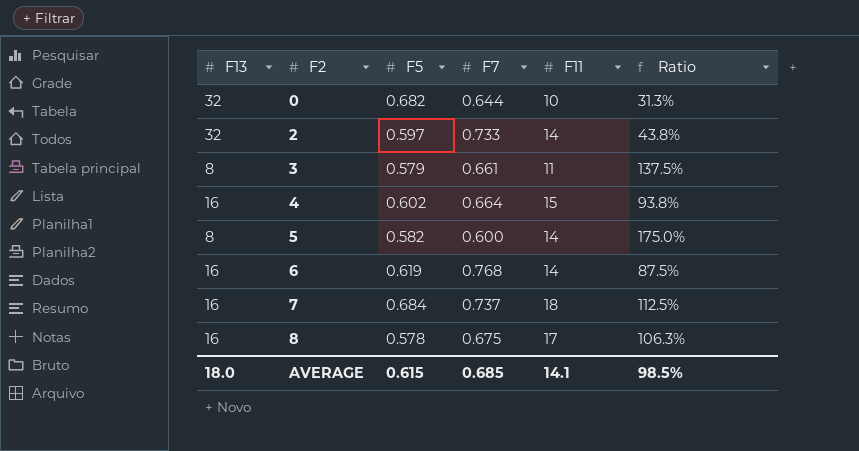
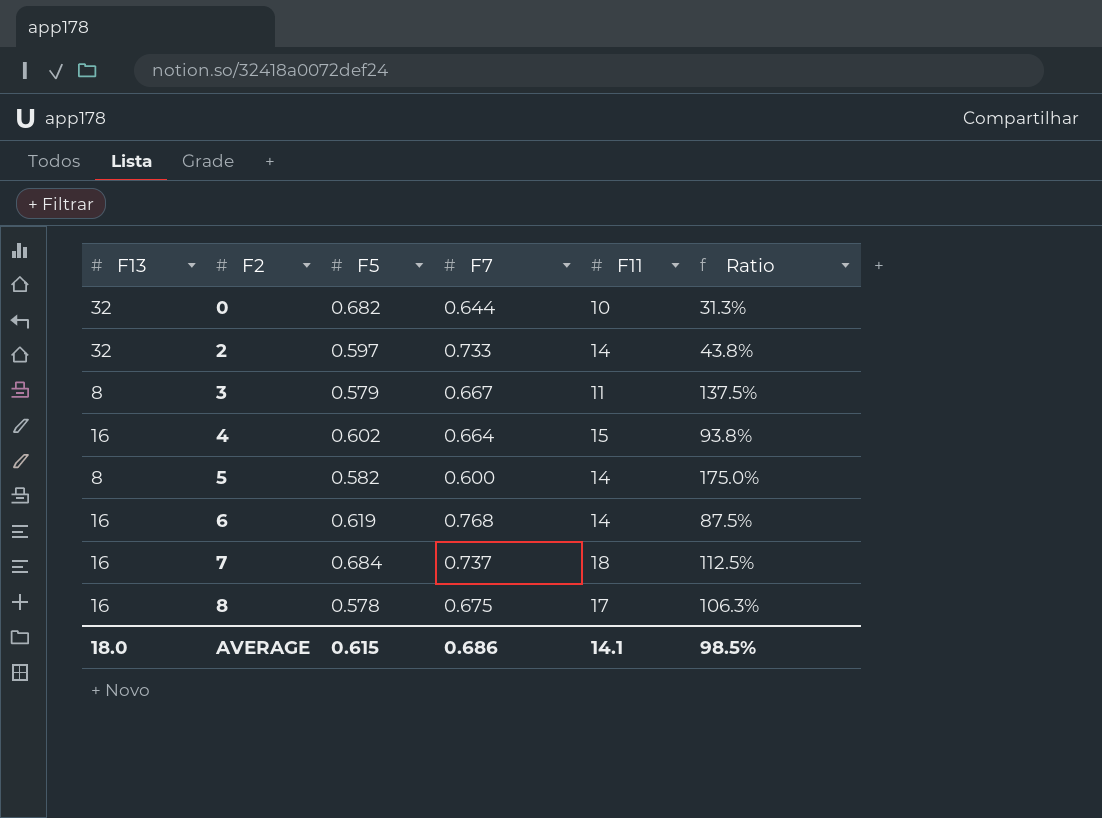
3 | F7: 0.661 -> 0.667
AVERAGE | F7: 0.685 -> 0.686

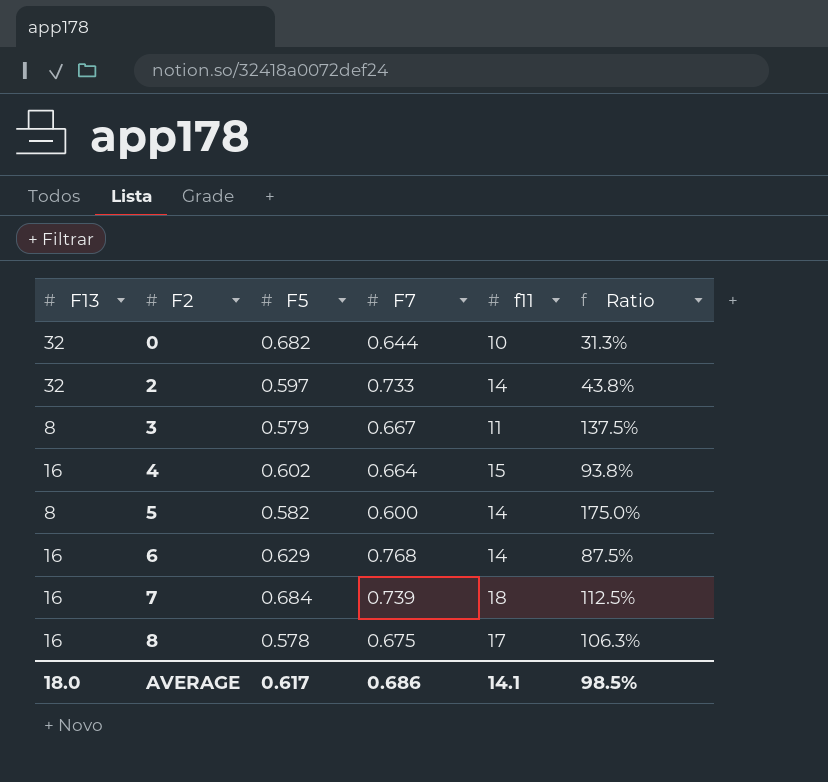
column name: F11 -> f11
6 | F5: 0.619 -> 0.629
7 | F7: 0.737 -> 0.739
AVERAGE | F5: 0.615 -> 0.617

